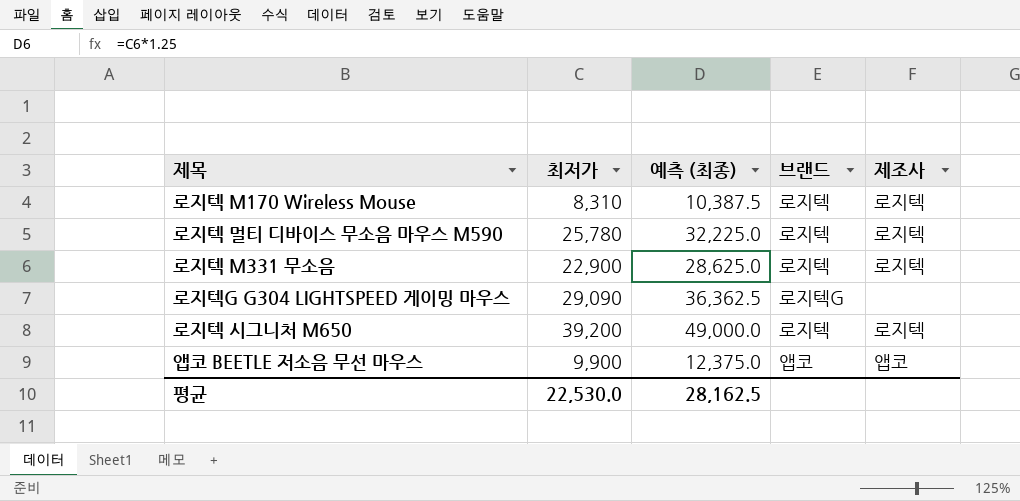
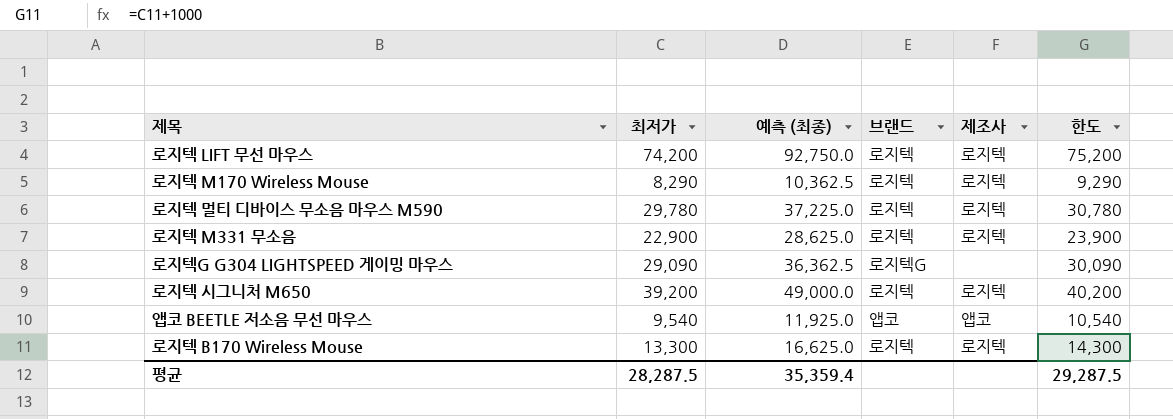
column 한도 | formula: none -> [최저가] + 1000
row 로지텍 LIFT 무선 마우스: none -> 74,200 | 92,750.0 | 로지텍 | 로지텍 | 75,200
로지텍 M170 Wireless Mouse | 최저가: 8,310 -> 8,290
로지텍 M170 Wireless Mouse | 예측 (최종): 10,387.5 -> 10,362.5
로지텍 멀티 디바이스 무소음 마우스 M590 | 최저가: 25,780 -> 29,780
로지텍 멀티 디바이스 무소음 마우스 M590 | 예측 (최종): 32,225.0 -> 37,225.0
앱코 BEETLE 저소음 무선 마우스 | 최저가: 9,900 -> 9,540
앱코 BEETLE 저소음 무선 마우스 | 예측 (최종): 12,375.0 -> 11,925.0
row 로지텍 B170 Wireless Mouse: none -> 13,300 | 16,625.0 | 로지텍 | 로지텍 | 14,300
평균 | 최저가: 22,530.0 -> 28,287.5
평균 | 예측 (최종): 28,162.5 -> 35,359.4

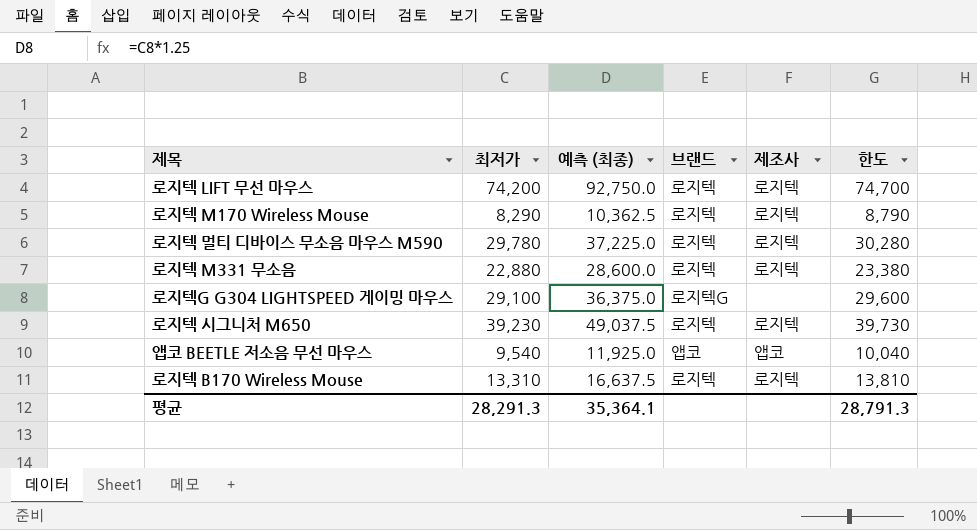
column 한도 | formula: [최저가] + 1000 -> [최저가] + 500
로지텍 M331 무소음 | 최저가: 22,900 -> 22,880
로지텍 M331 무소음 | 예측 (최종): 28,625.0 -> 28,600.0
로지텍G G304 LIGHTSPEED 게이밍 마우스 | 최저가: 29,090 -> 29,100
로지텍G G304 LIGHTSPEED 게이밍 마우스 | 예측 (최종): 36,362.5 -> 36,375.0
로지텍 시그니처 M650 | 최저가: 39,200 -> 39,230
로지텍 시그니처 M650 | 예측 (최종): 49,000.0 -> 49,037.5
로지텍 B170 Wireless Mouse | 최저가: 13,300 -> 13,310
로지텍 B170 Wireless Mouse | 예측 (최종): 16,625.0 -> 16,637.5
평균 | 최저가: 28,287.5 -> 28,291.3
평균 | 예측 (최종): 35,359.4 -> 35,364.1
평균 | 한도: 29,287.5 -> 28,791.3

